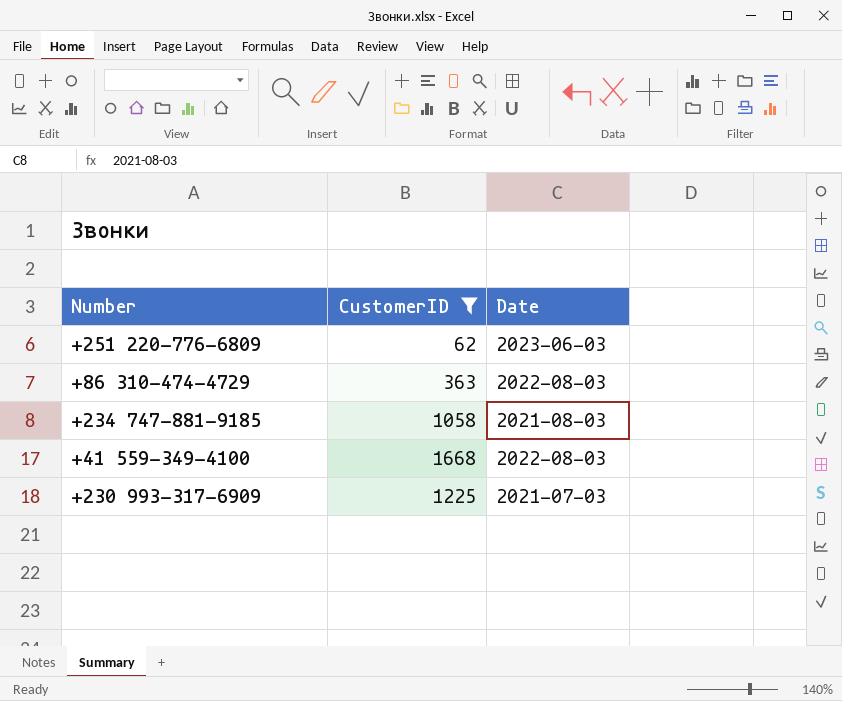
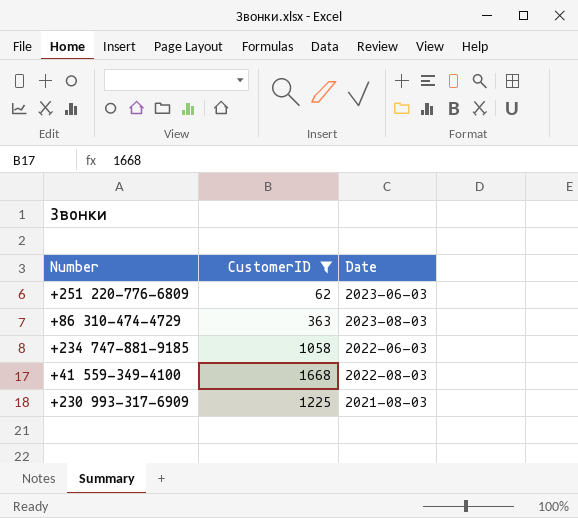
+86 310-474-4729 | Date: 2022-08-03 -> 2023-08-03
+234 747-881-9185 | Date: 2021-08-03 -> 2022-06-03
+230 993-317-6909 | Date: 2021-07-03 -> 2021-08-03

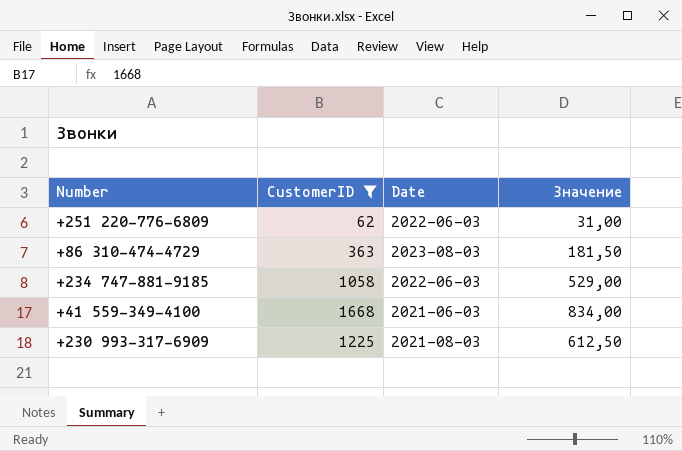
column Значение | formula: none -> [CustomerID] * 0,5
+251 220-776-6809 | Date: 2023-06-03 -> 2022-06-03
+41 559-349-4100 | Date: 2022-08-03 -> 2021-06-03

